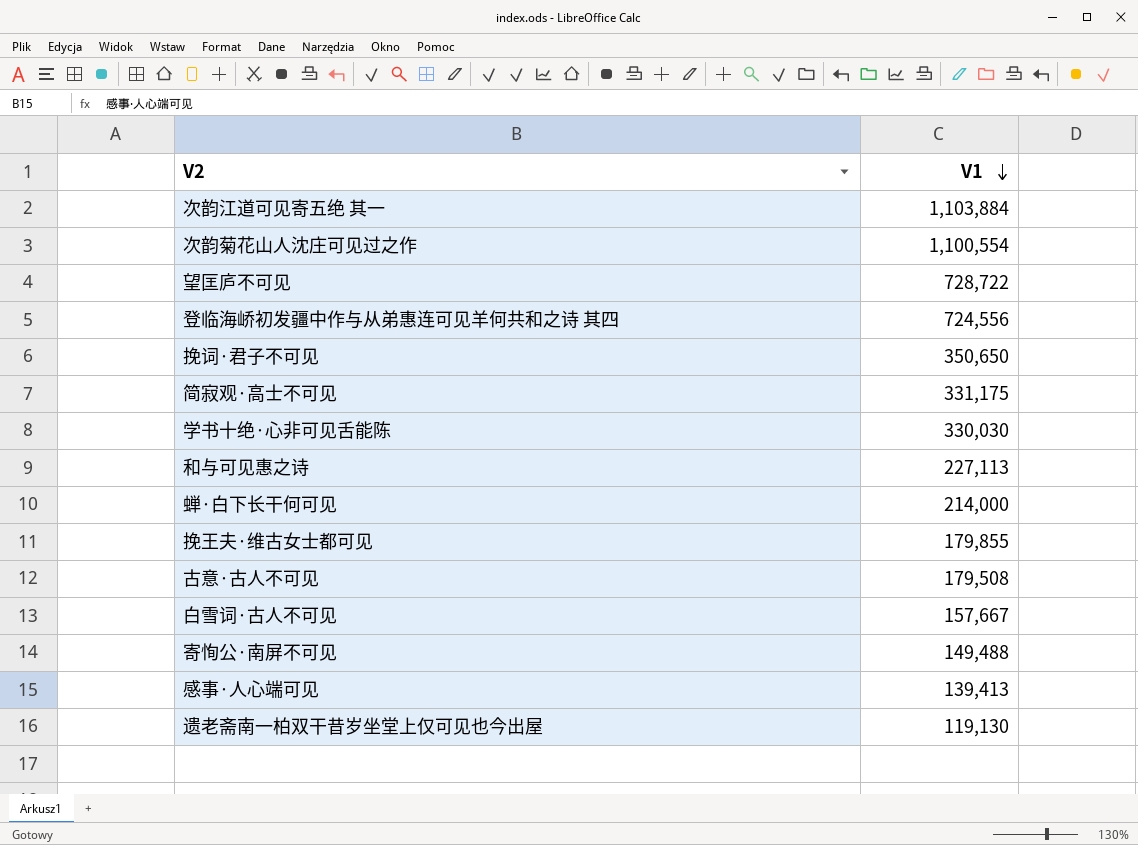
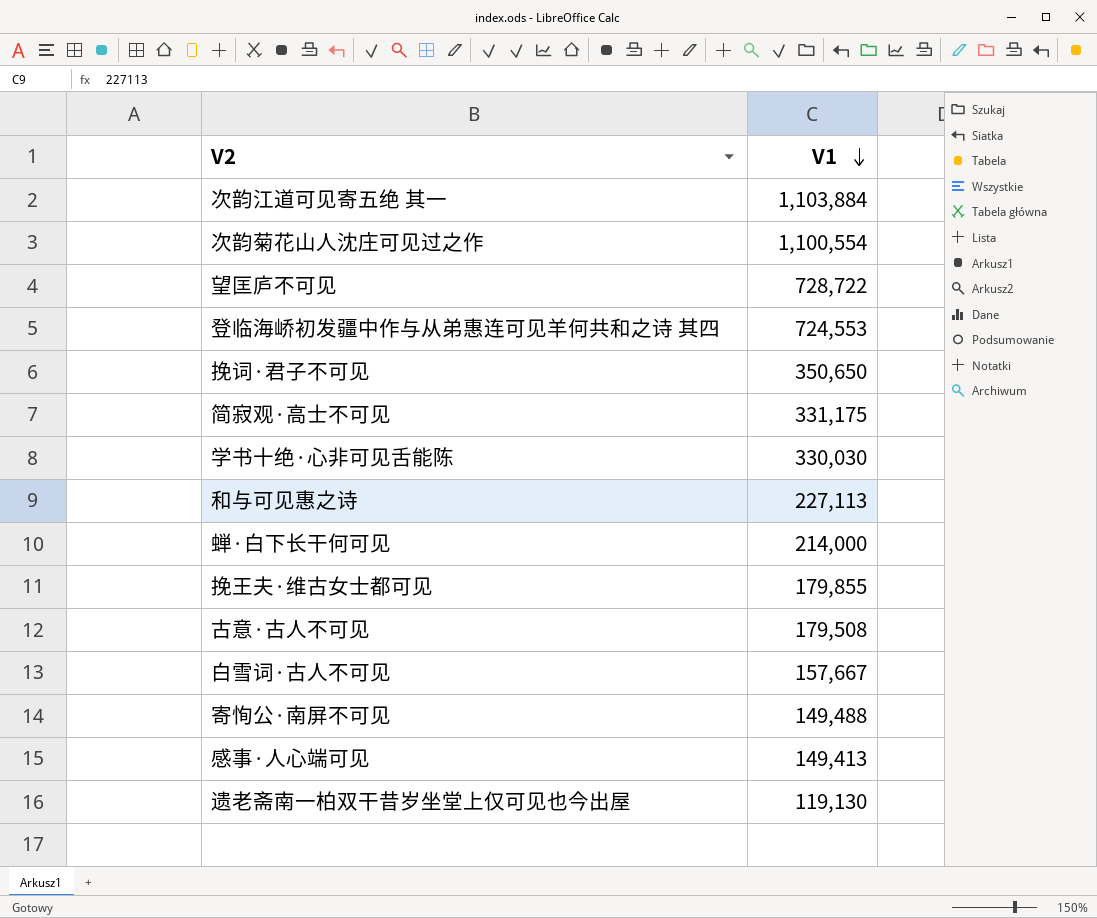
登临海峤初发疆中作与从弟惠连可见羊何共和之诗 其四 | V1: 724,556 -> 724,553
感事·人心端可见 | V1: 139,413 -> 149,413

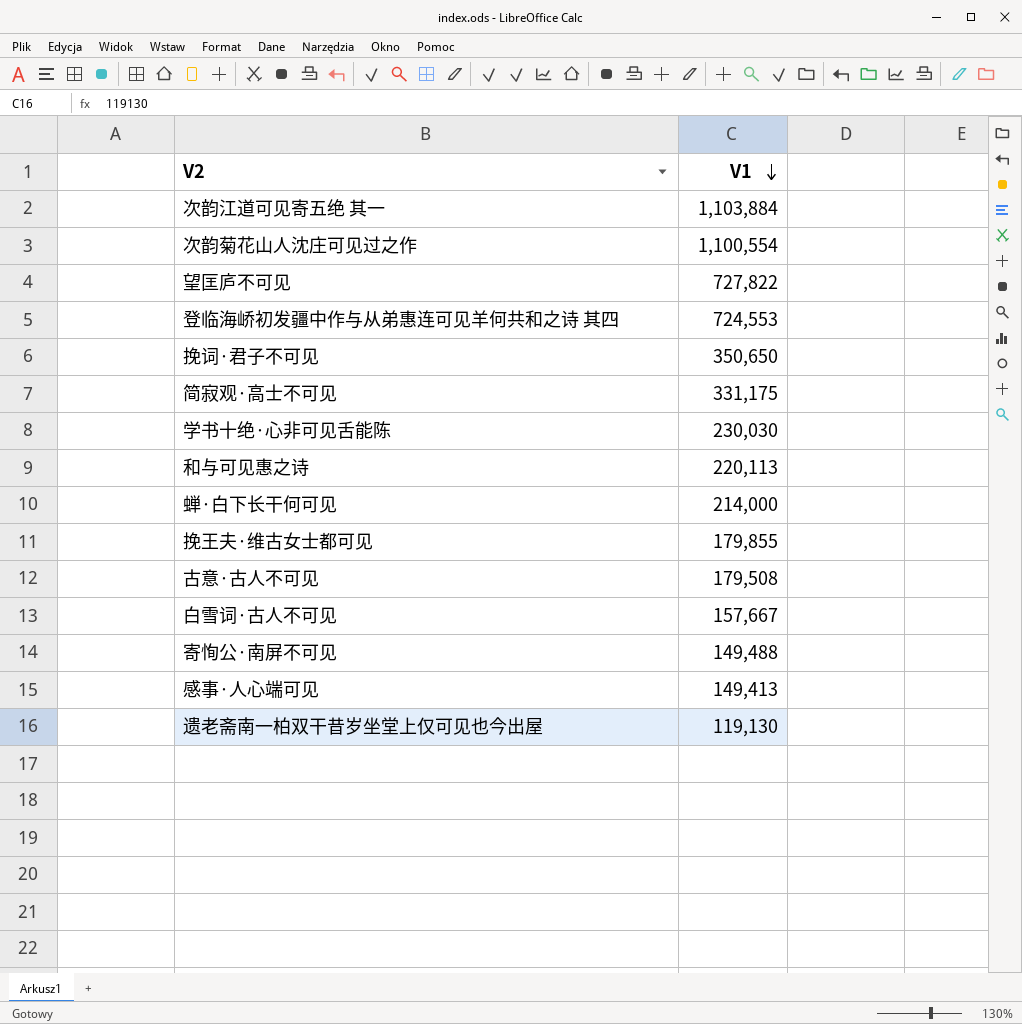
望匡庐不可见 | V1: 728,722 -> 727,822
学书十绝·心非可见舌能陈 | V1: 330,030 -> 230,030
和与可见惠之诗 | V1: 227,113 -> 220,113

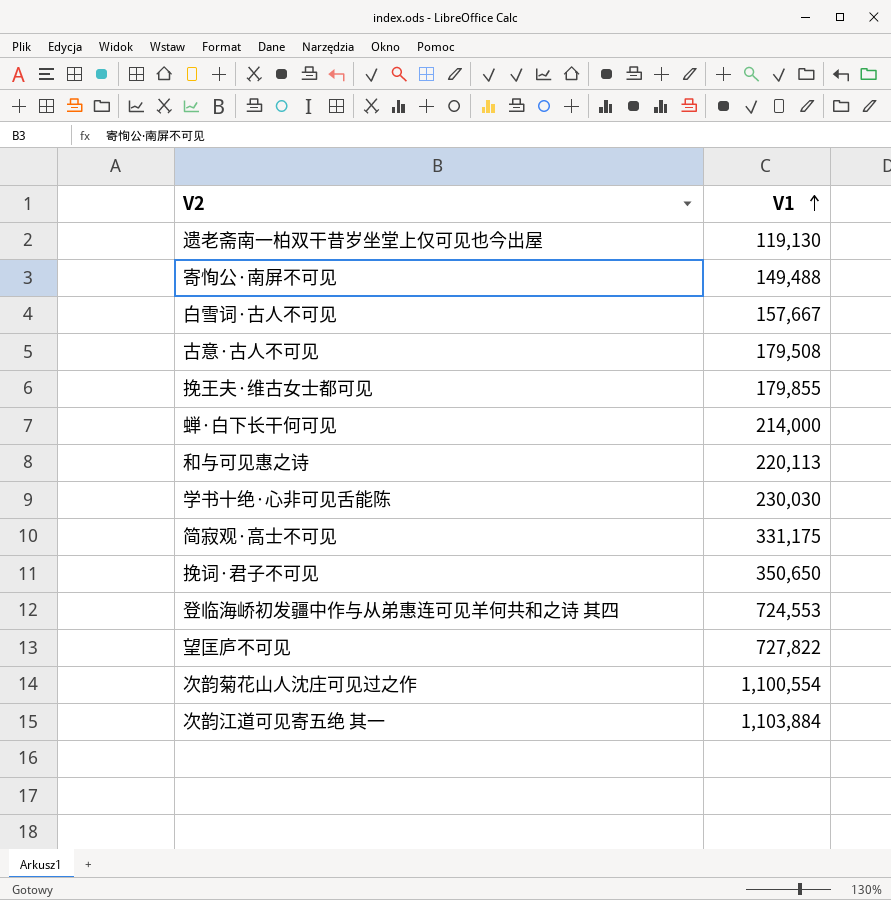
row order: V1 descending -> V1 ascending
row 感事·人心端可见: 149,413 -> none

